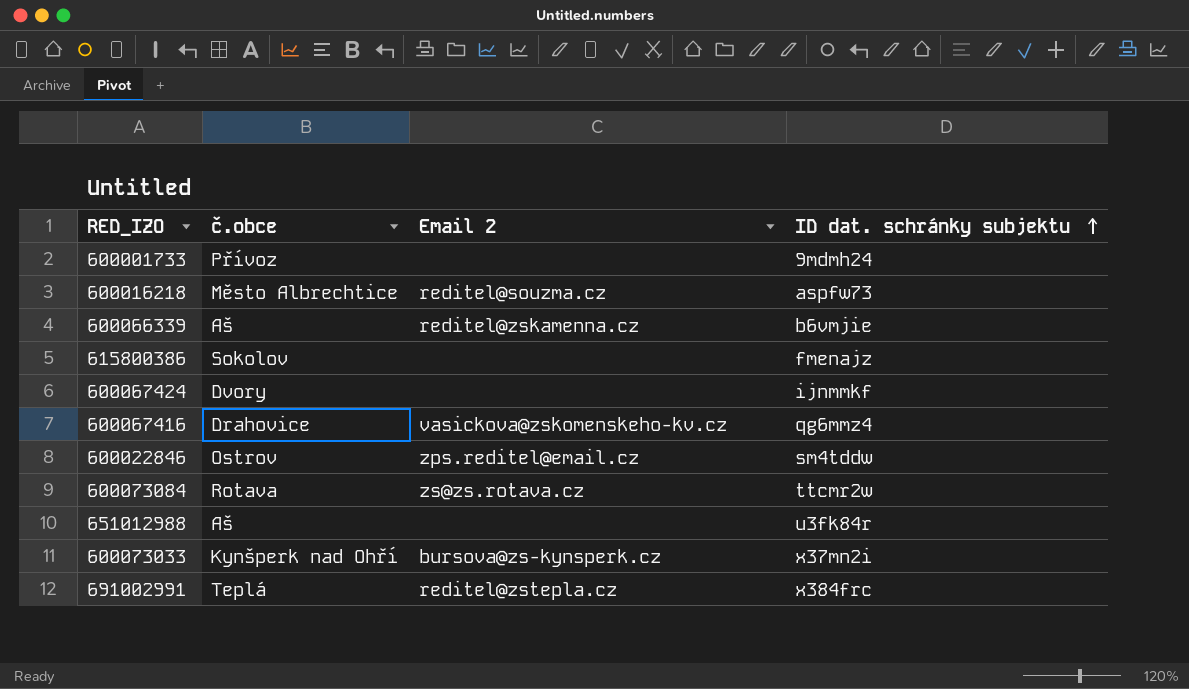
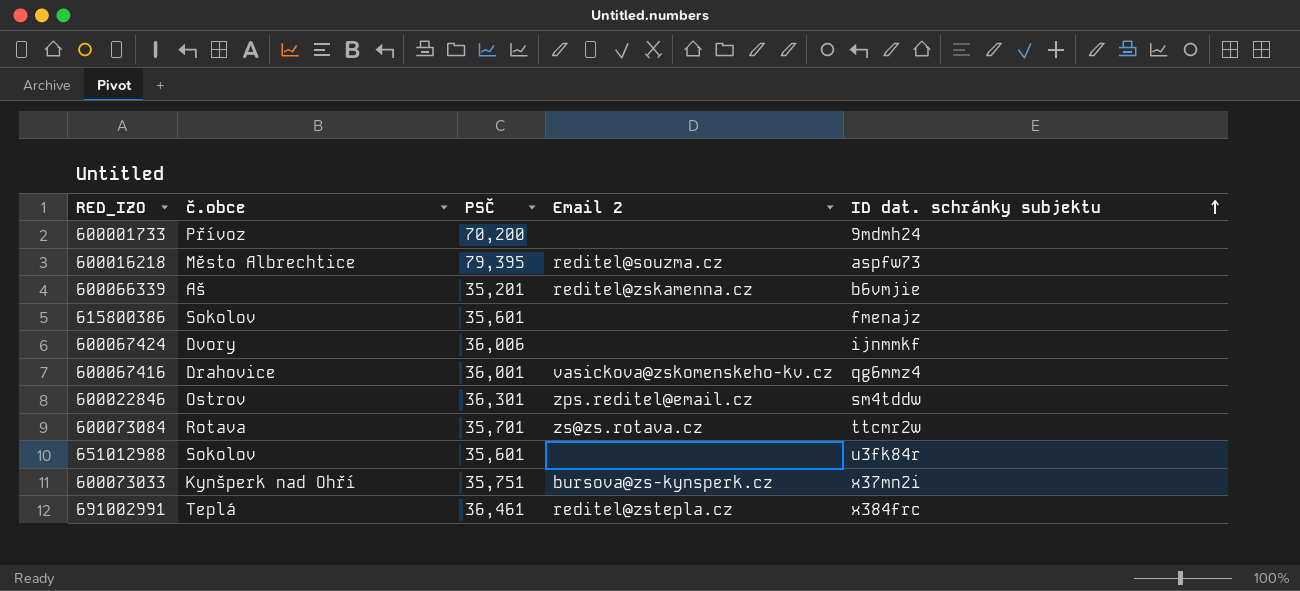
column PSČ | position: none -> 3
651012988 | č.obce: Aš -> Sokolov

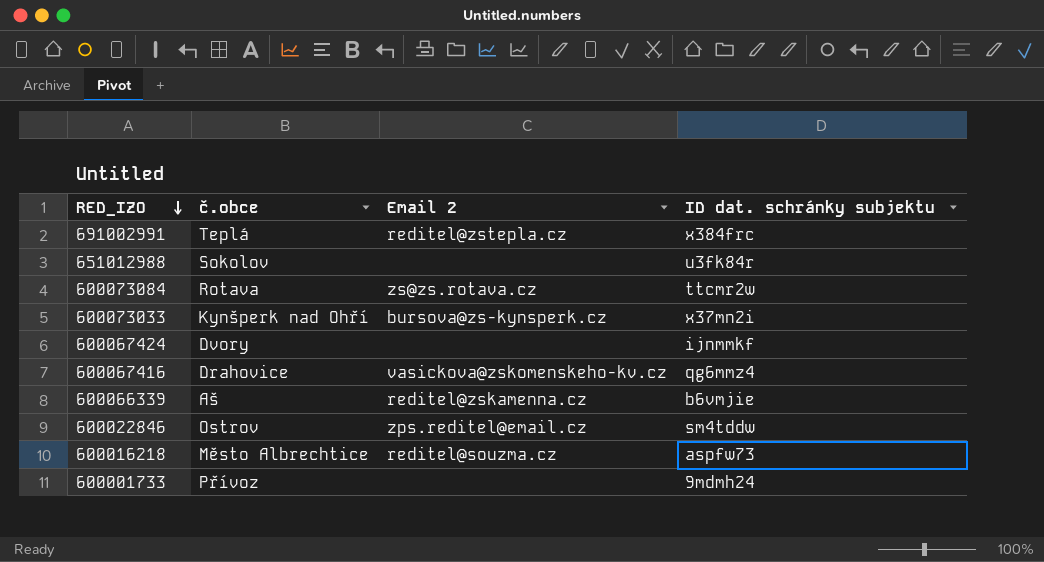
row order: ID dat. schránky subjektu ascending -> RED_IZO descending
column PSČ | position: 3 -> none
row 615800386: Sokolov | 35,601 | none | fmenajz -> none

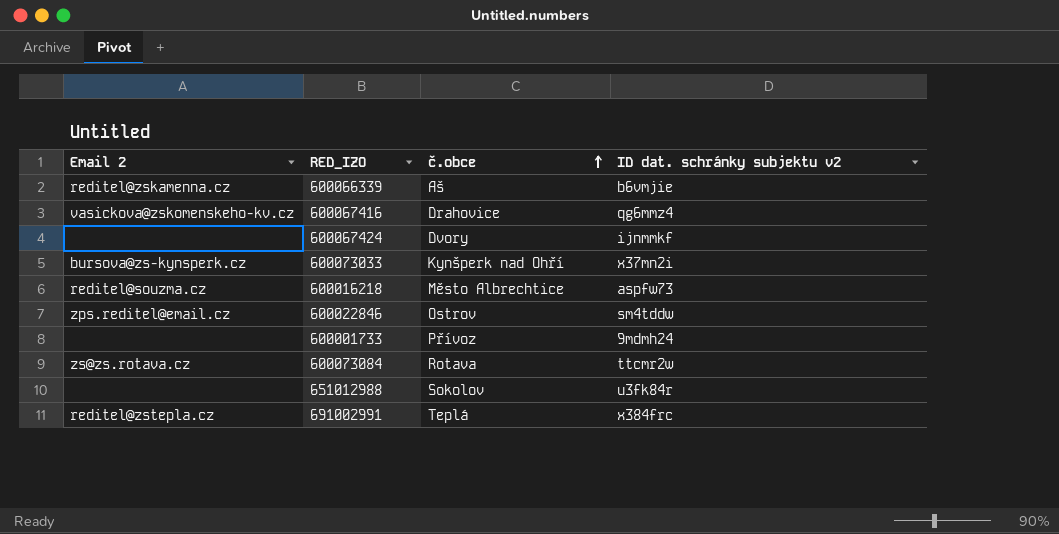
row order: RED_IZO descending -> č.obce ascending
column Email 2 | position: 3 -> 1
column name: ID dat. schránky subjektu -> ID dat. schránky subjektu v2

